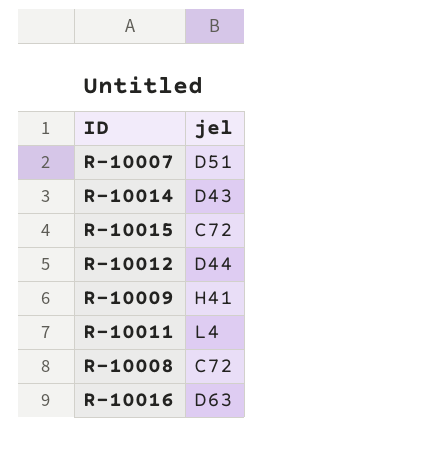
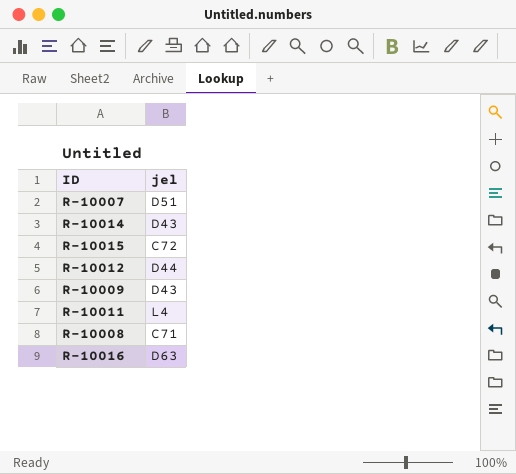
R-10009 | jel: H41 -> D43
R-10008 | jel: C72 -> C71

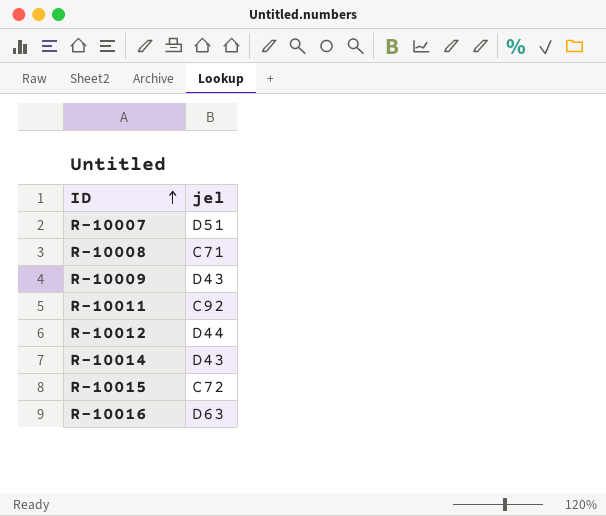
row order: none -> ID ascending
R-10011 | jel: L4 -> C92

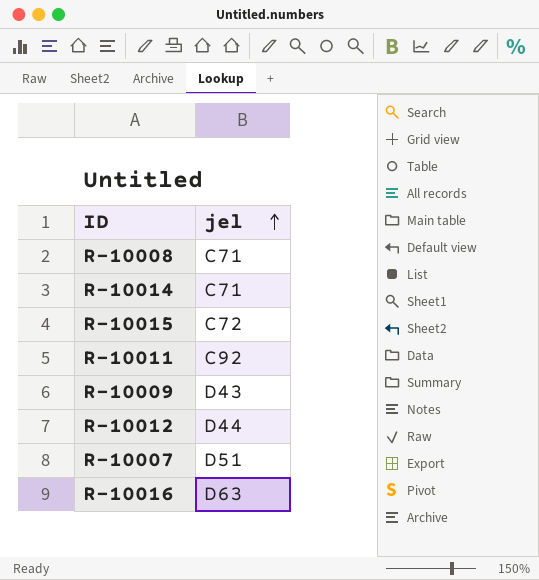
row order: ID ascending -> jel ascending
R-10014 | jel: D43 -> C71

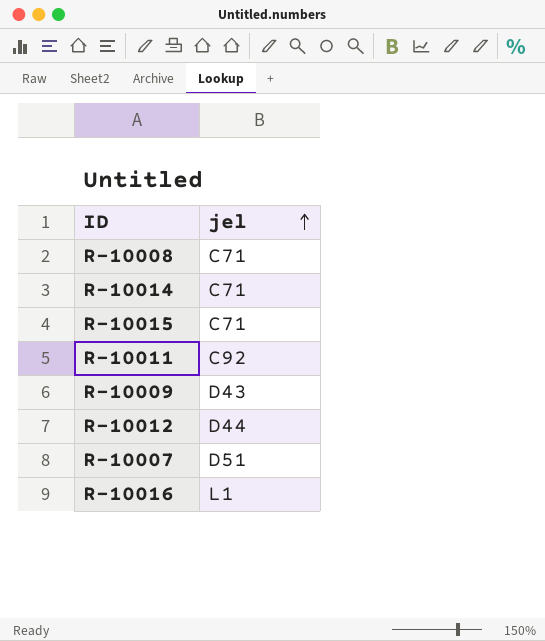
R-10015 | jel: C72 -> C71
R-10016 | jel: D63 -> L1

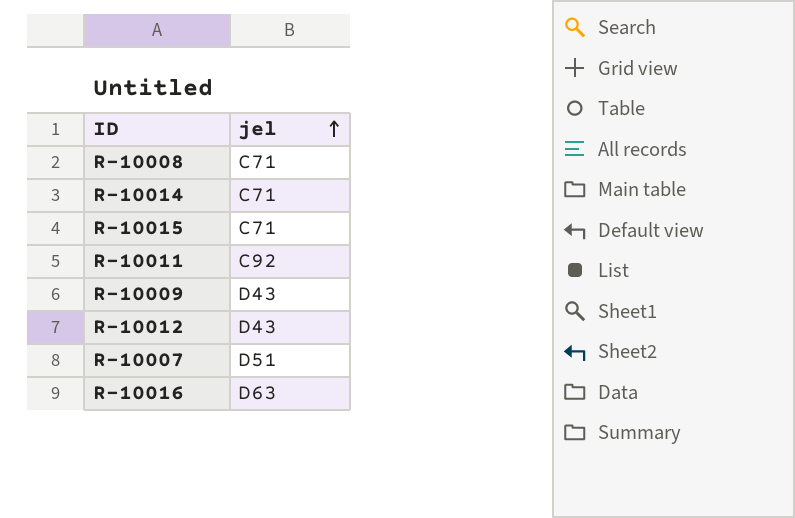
R-10012 | jel: D44 -> D43
R-10016 | jel: L1 -> D63

